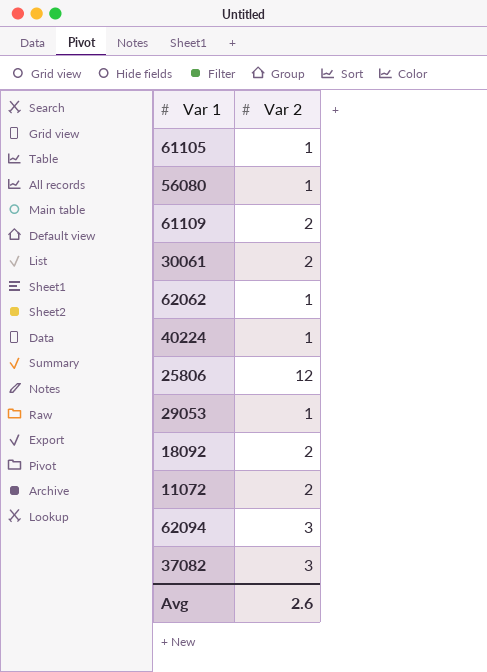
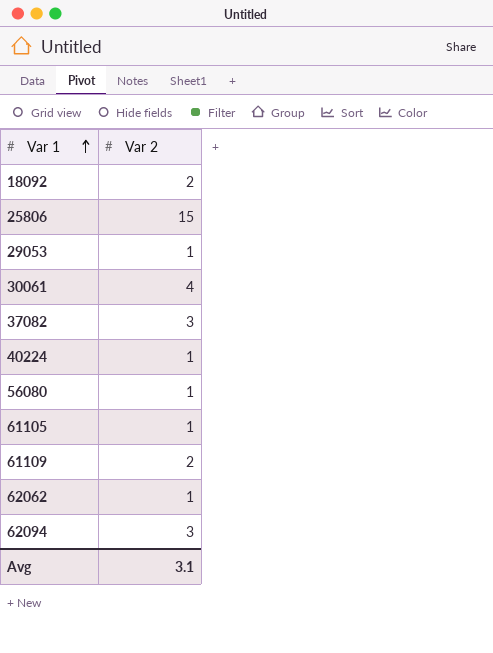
row order: none -> Var 1 ascending
row 11072: 2 -> none
25806 | Var 2: 12 -> 15
30061 | Var 2: 2 -> 4
Avg | Var 2: 2.6 -> 3.1

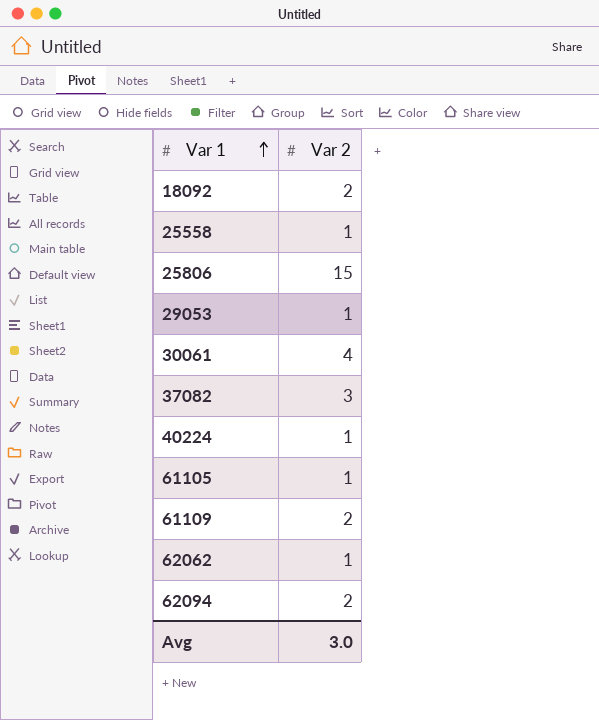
row 56080: 1 -> none
row 25558: none -> 1
62094 | Var 2: 3 -> 2
Avg | Var 2: 3.1 -> 3.0

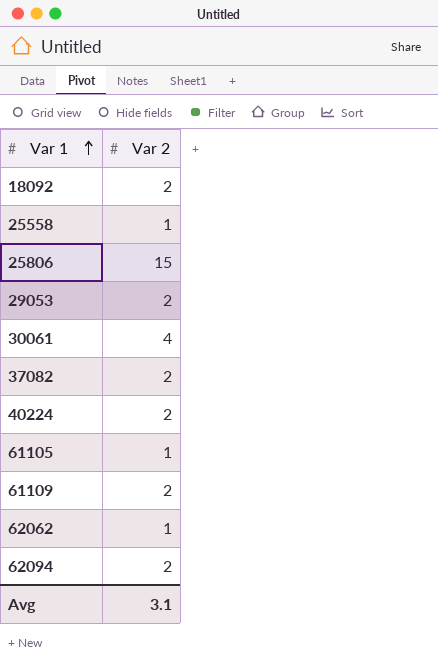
29053 | Var 2: 1 -> 2
37082 | Var 2: 3 -> 2
40224 | Var 2: 1 -> 2
Avg | Var 2: 3.0 -> 3.1

